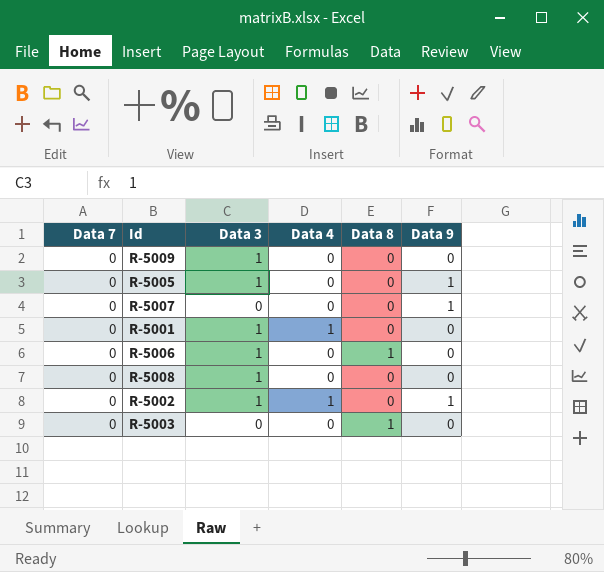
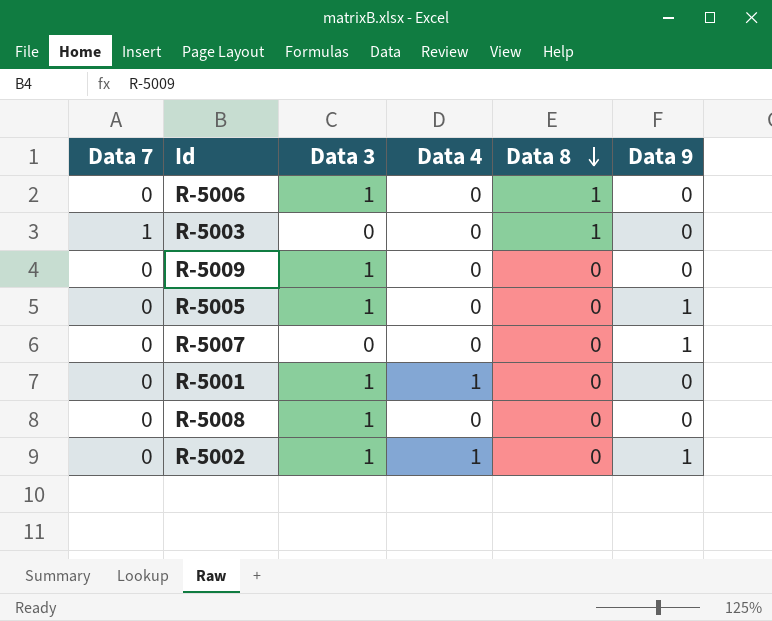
row order: none -> Data 8 descending
R-5003 | Data 7: 0 -> 1

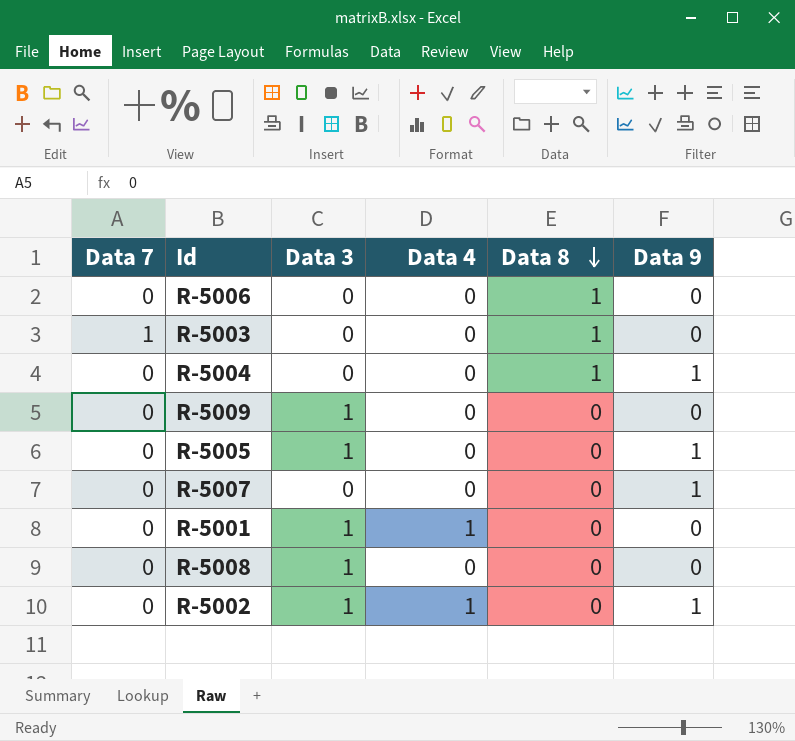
R-5006 | Data 3: 1 -> 0
row R-5004: none -> 0 | 0 | 0 | 1 | 1

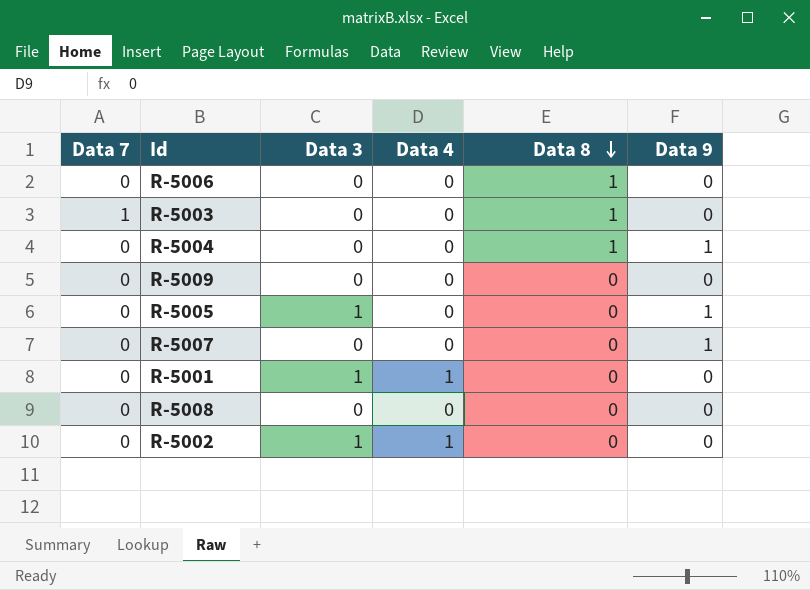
R-5009 | Data 3: 1 -> 0
R-5008 | Data 3: 1 -> 0
R-5002 | Data 9: 1 -> 0

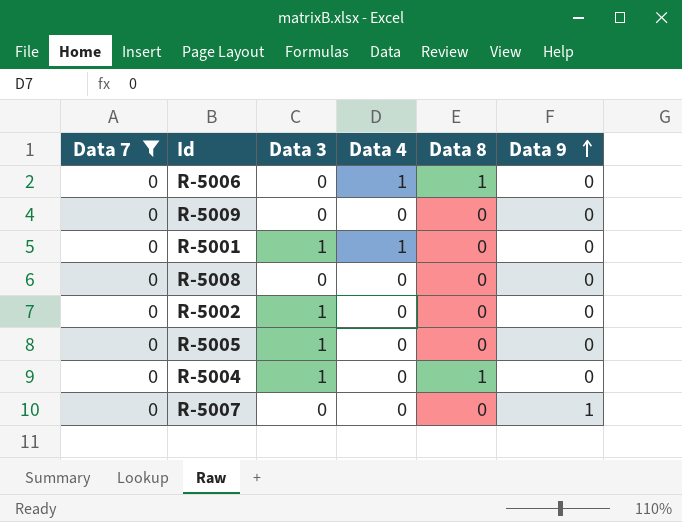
filter: none -> Data 7 = 0
row order: Data 8 descending -> Data 9 ascending
R-5006 | Data 4: 0 -> 1
R-5002 | Data 4: 1 -> 0
R-5005 | Data 9: 1 -> 0
R-5004 | Data 3: 0 -> 1
R-5004 | Data 9: 1 -> 0

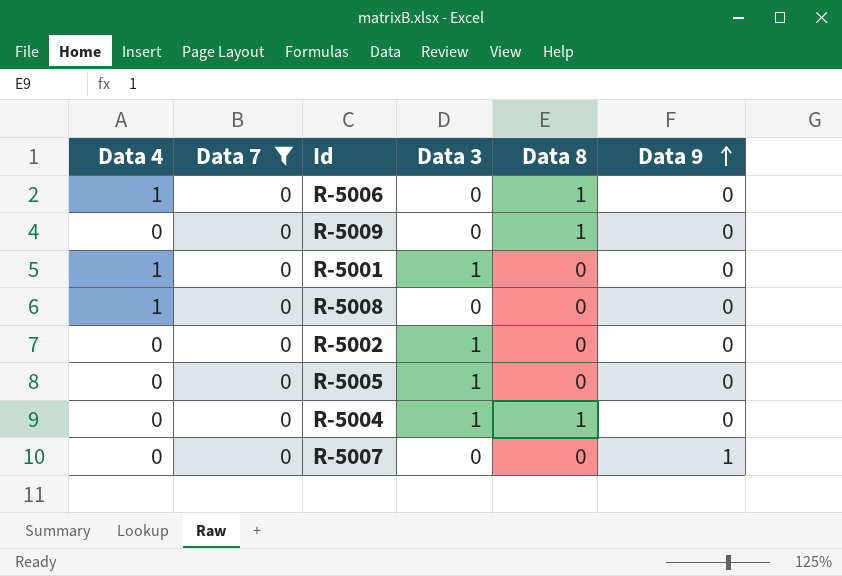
column Data 4 | position: 4 -> 1
R-5009 | Data 8: 0 -> 1
R-5008 | Data 4: 0 -> 1

